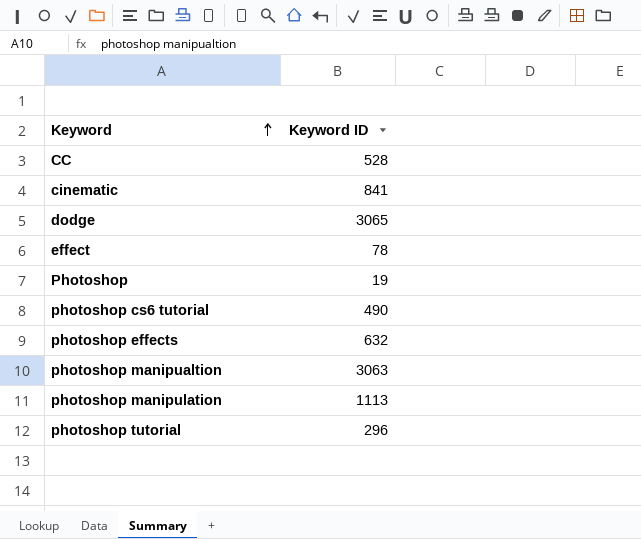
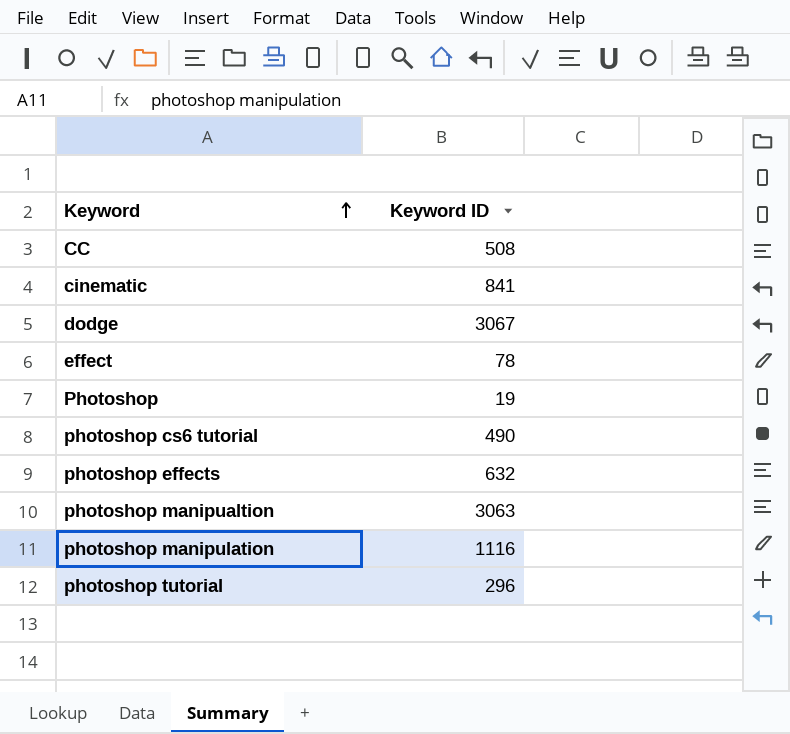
CC | Keyword ID: 528 -> 508
dodge | Keyword ID: 3065 -> 3067
photoshop manipulation | Keyword ID: 1113 -> 1116

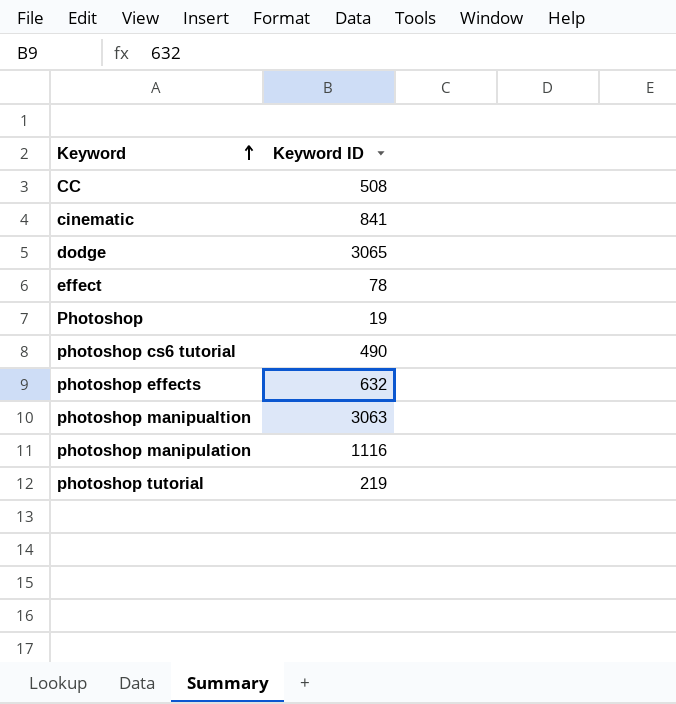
dodge | Keyword ID: 3067 -> 3065
photoshop tutorial | Keyword ID: 296 -> 219

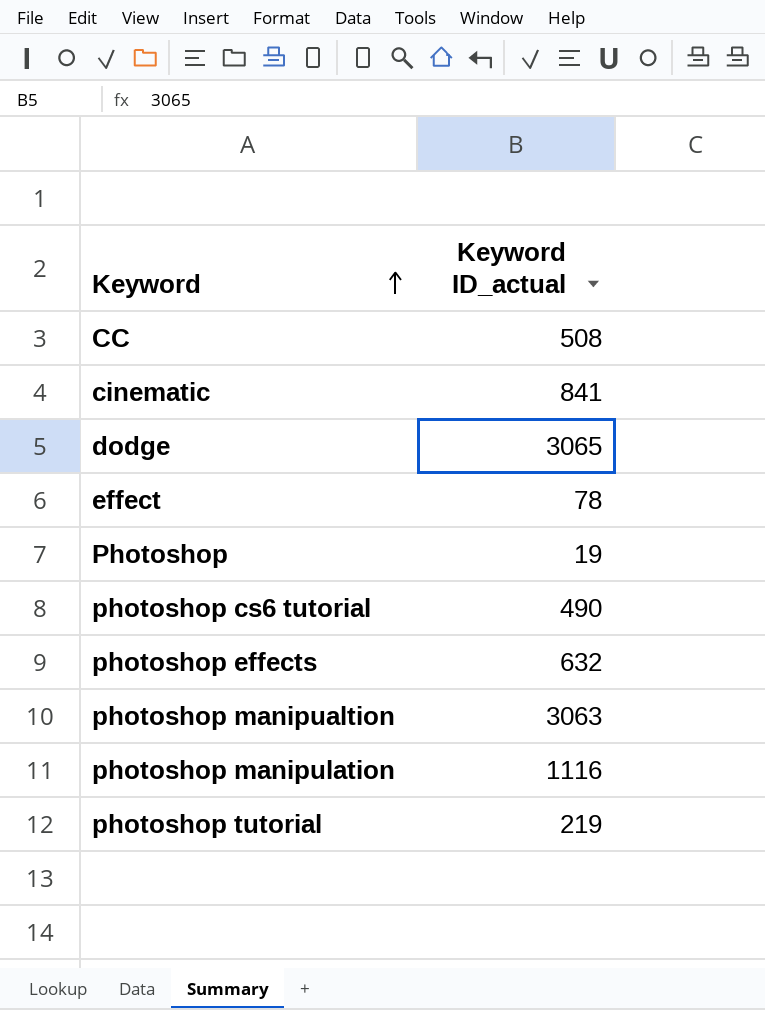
column name: Keyword ID -> Keyword ID_actual

